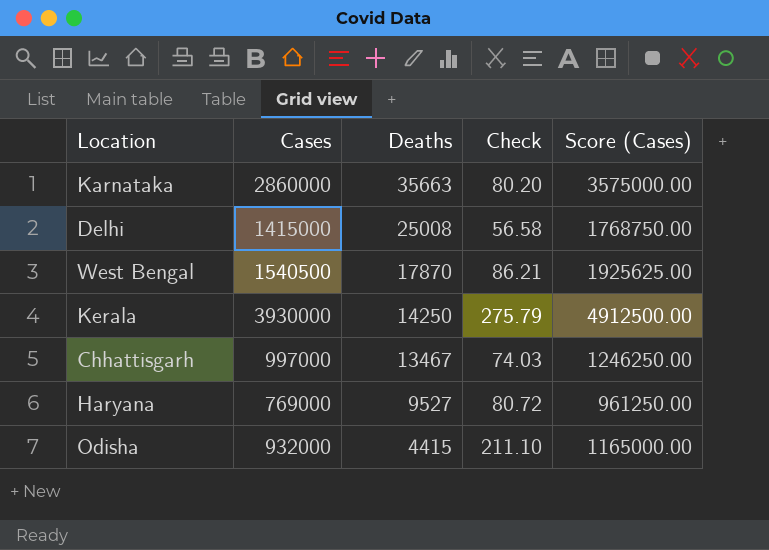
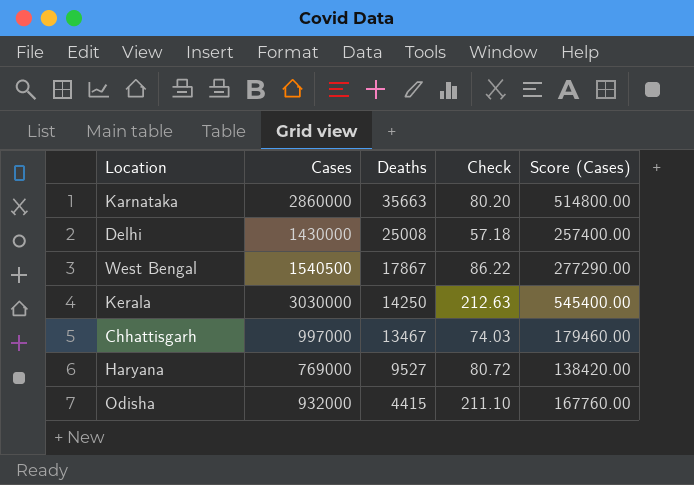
column Score (Cases) | formula: [Cases] * 1.25 -> [Cases] * 0.18
Delhi | Cases: 1415000 -> 1430000
Delhi | Check: 56.58 -> 57.18
West Bengal | Deaths: 17870 -> 17867
West Bengal | Check: 86.21 -> 86.22
Kerala | Cases: 3930000 -> 3030000
Kerala | Check: 275.79 -> 212.63

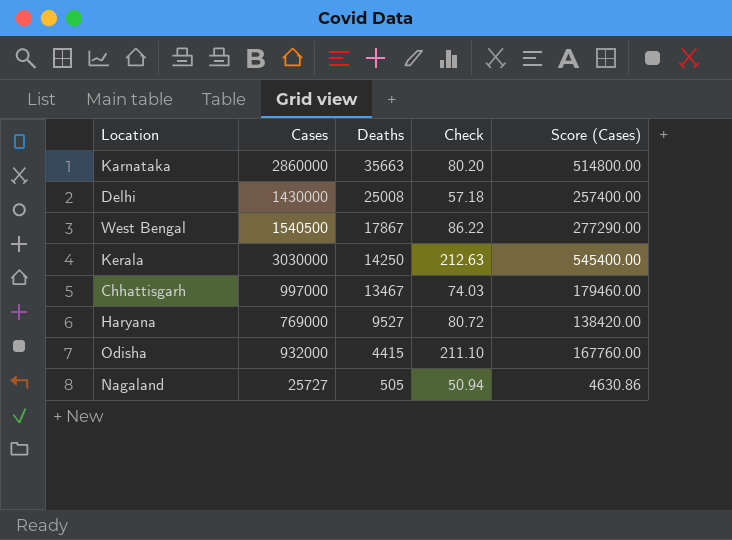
row Nagaland: none -> 25727 | 505 | 50.94 | 4630.86

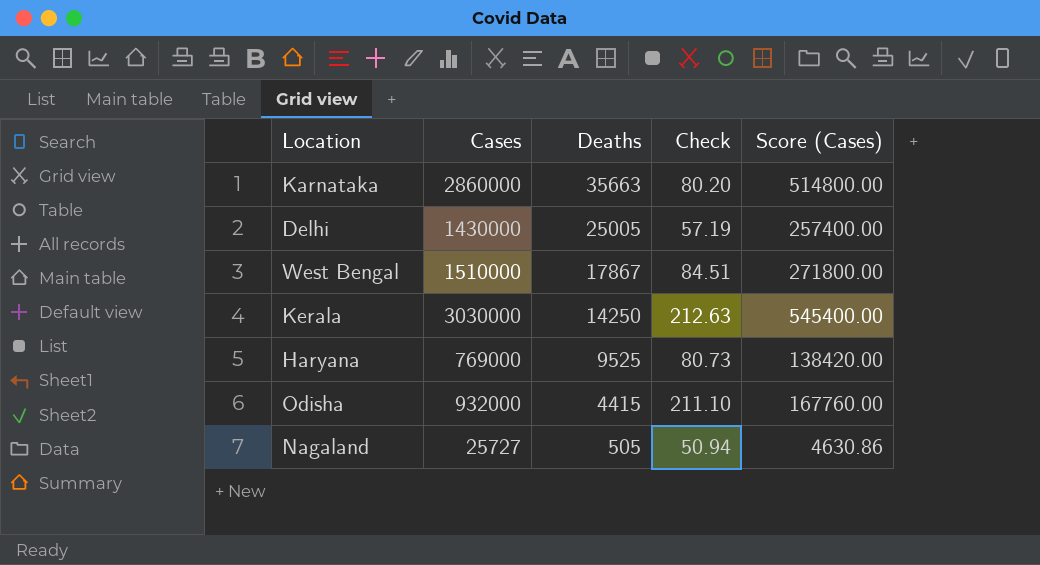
row Chhattisgarh: 997000 | 13467 | 74.03 | 179460.00 -> none
Delhi | Deaths: 25008 -> 25005
Delhi | Check: 57.18 -> 57.19
West Bengal | Cases: 1540500 -> 1510000
West Bengal | Check: 86.22 -> 84.51
West Bengal | Score (Cases): 277290.00 -> 271800.00
Haryana | Deaths: 9527 -> 9525
Haryana | Check: 80.72 -> 80.73

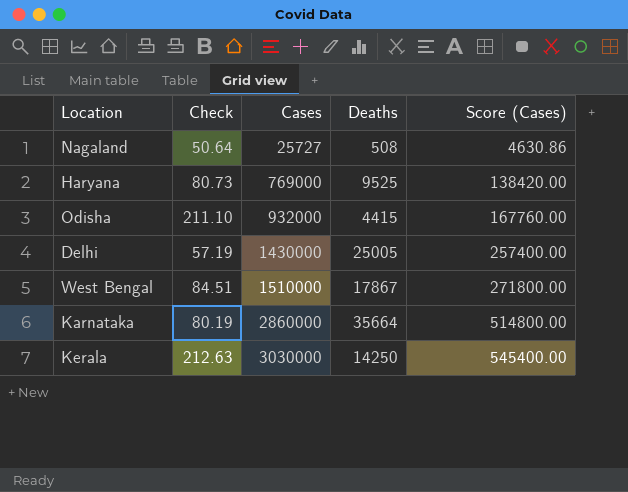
row order: Deaths descending -> Cases ascending
column Check | position: 4 -> 2
Nagaland | Check: 50.94 -> 50.64
Nagaland | Deaths: 505 -> 508
Karnataka | Check: 80.20 -> 80.19
Karnataka | Deaths: 35663 -> 35664

